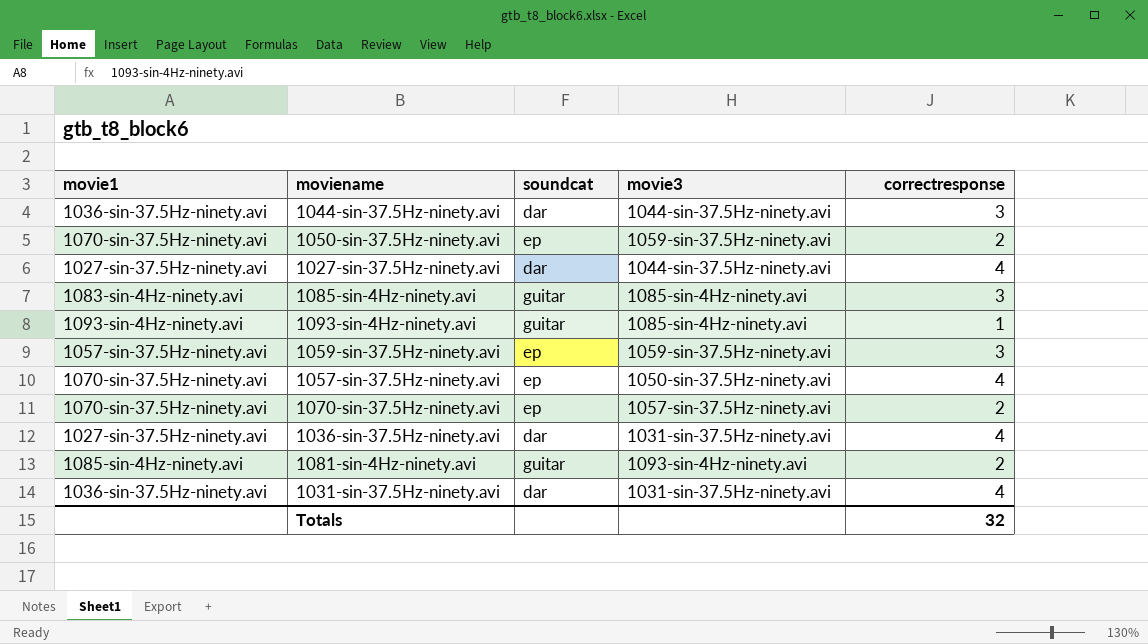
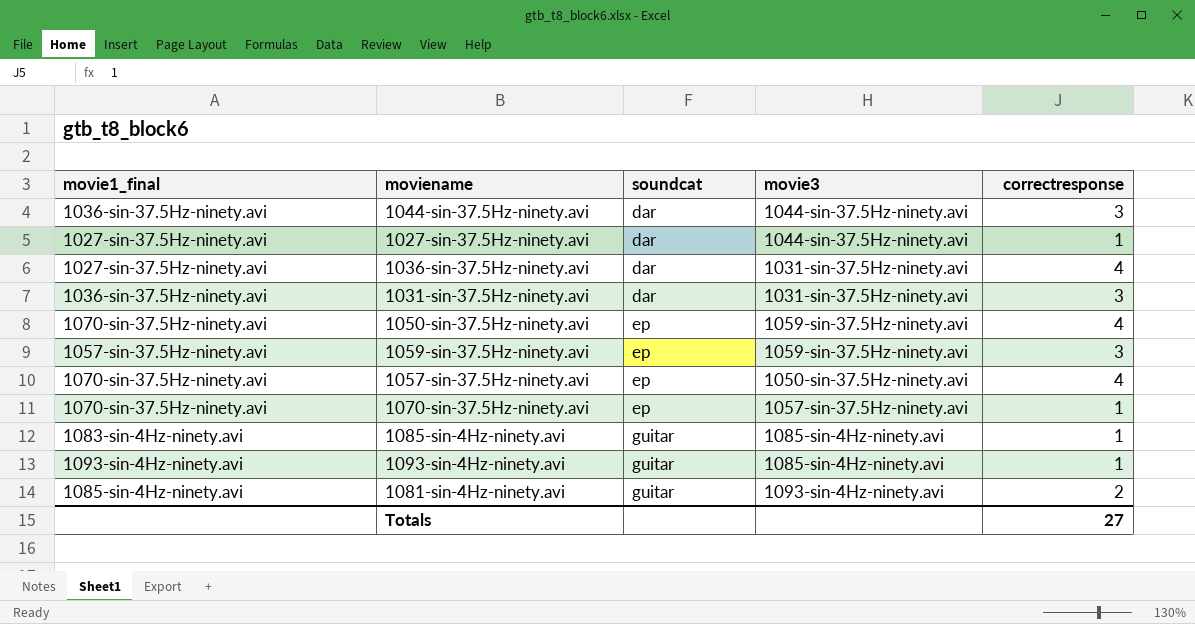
row order: none -> soundcat ascending
column name: movie1 -> movie1_final
1027-sin-37.5Hz-ninety.avi | correctresponse: 4 -> 1
1031-sin-37.5Hz-ninety.avi | correctresponse: 4 -> 3
1050-sin-37.5Hz-ninety.avi | correctresponse: 2 -> 4
1070-sin-37.5Hz-ninety.avi | correctresponse: 2 -> 1
1085-sin-4Hz-ninety.avi | correctresponse: 3 -> 1
Totals | correctresponse: 32 -> 27

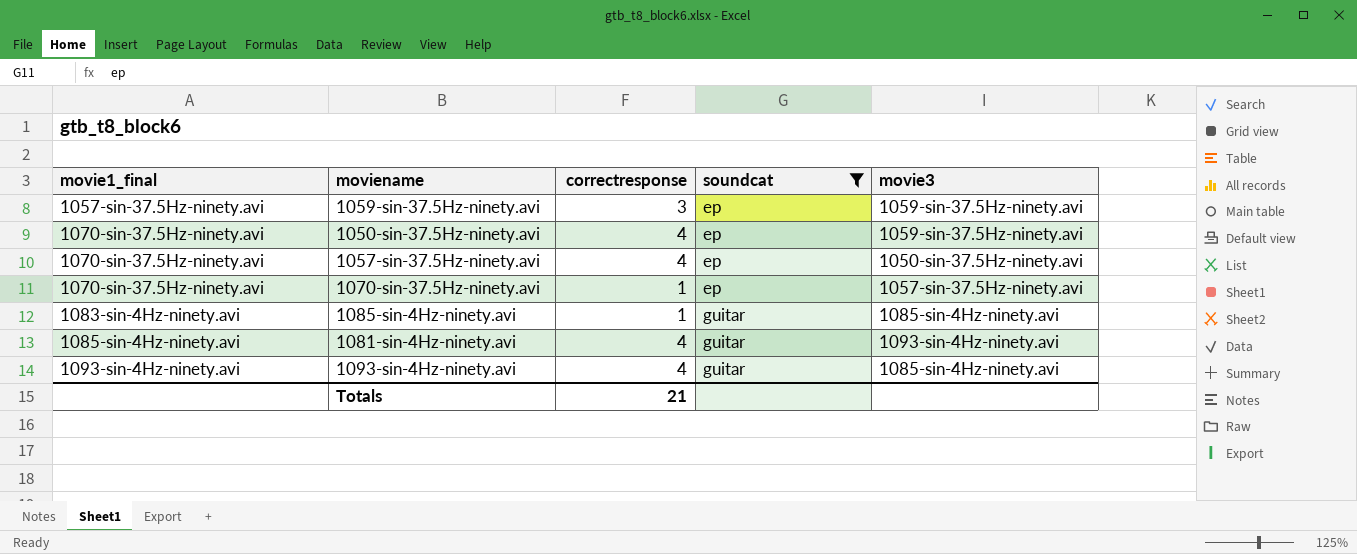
filter: none -> soundcat != dar
row order: soundcat ascending -> movie1_final ascending
column correctresponse | position: 5 -> 3
1081-sin-4Hz-ninety.avi | correctresponse: 2 -> 4
1093-sin-4Hz-ninety.avi | correctresponse: 1 -> 4
Totals | correctresponse: 27 -> 21

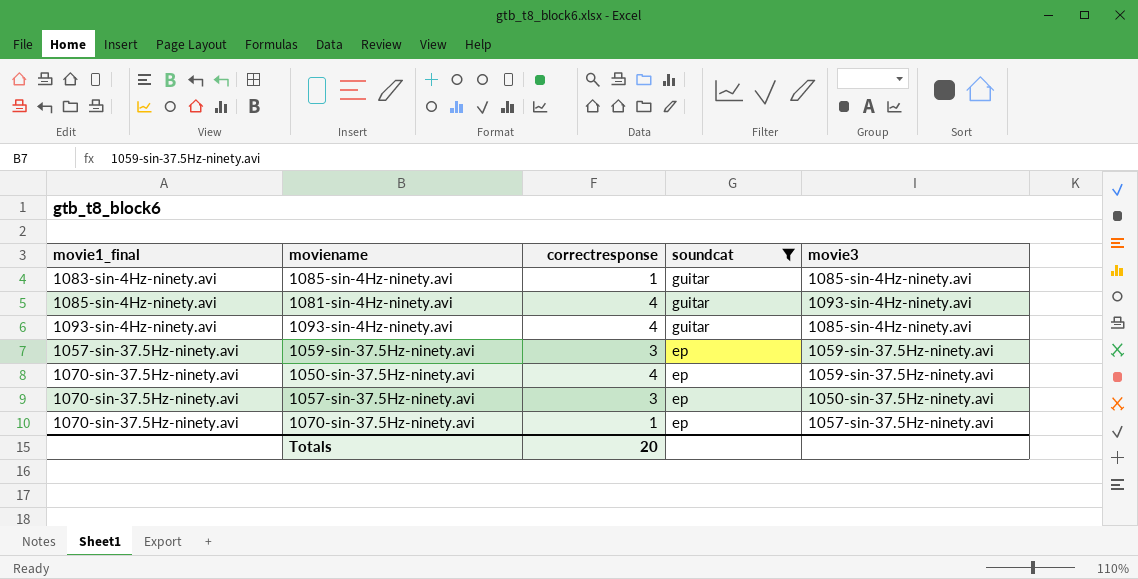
row order: movie1_final ascending -> soundcat descending
1057-sin-37.5Hz-ninety.avi | correctresponse: 4 -> 3
Totals | correctresponse: 21 -> 20

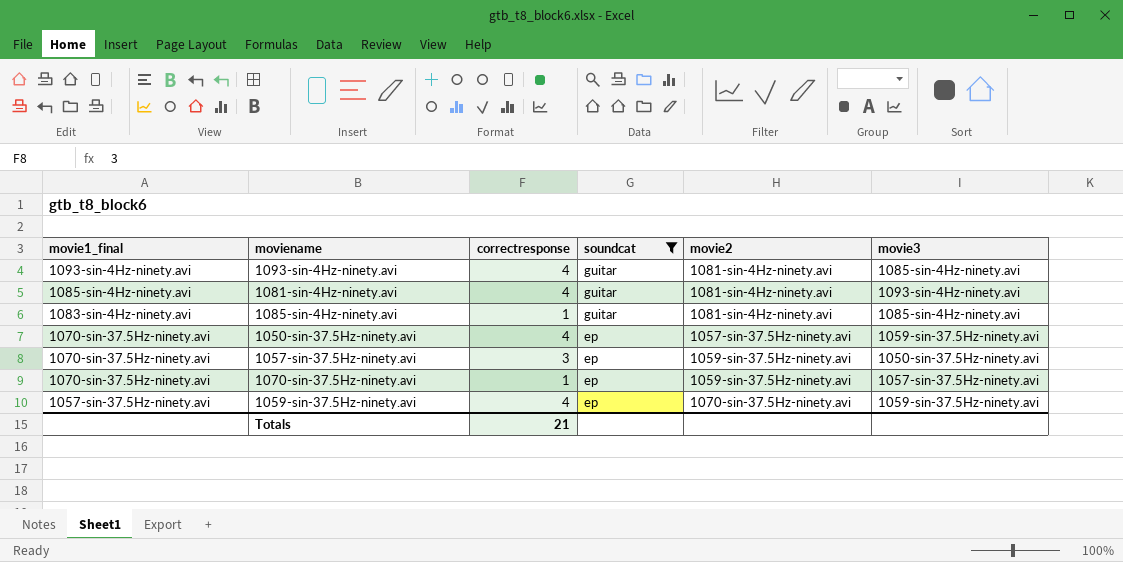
row order: soundcat descending -> movie1_final descending
column movie2 | position: none -> 5
1059-sin-37.5Hz-ninety.avi | correctresponse: 3 -> 4
Totals | correctresponse: 20 -> 21

